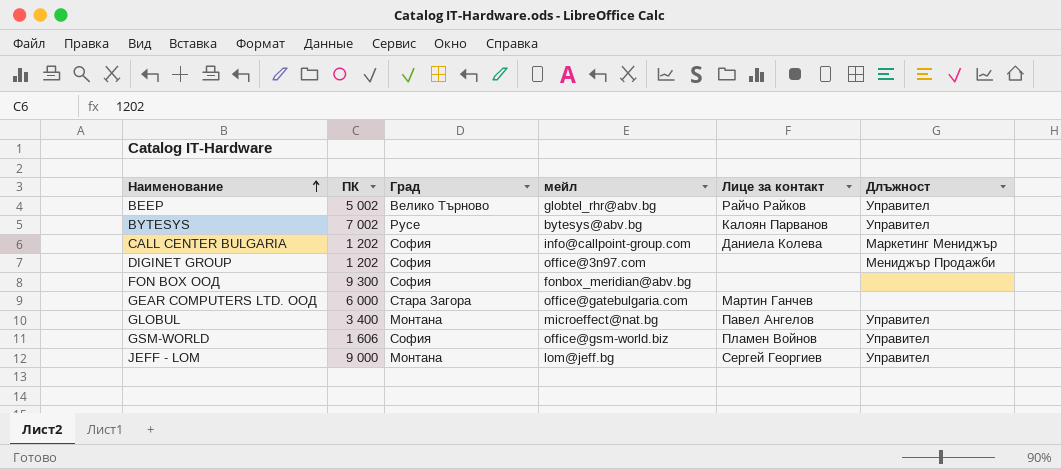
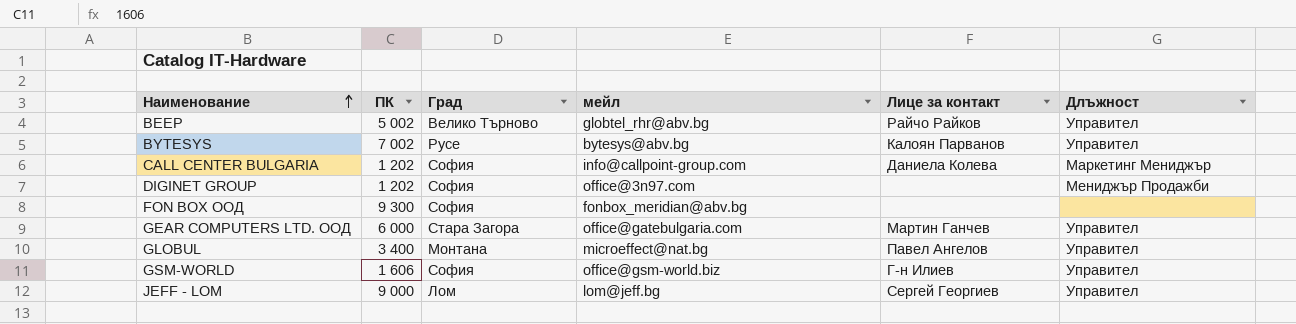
GEAR COMPUTERS LTD. ООД | Длъжност: none -> Управител
GSM-WORLD | Лице за контакт: Пламен Войнов -> Г-н Илиев
JEFF - LOM | Град: Монтана -> Лом

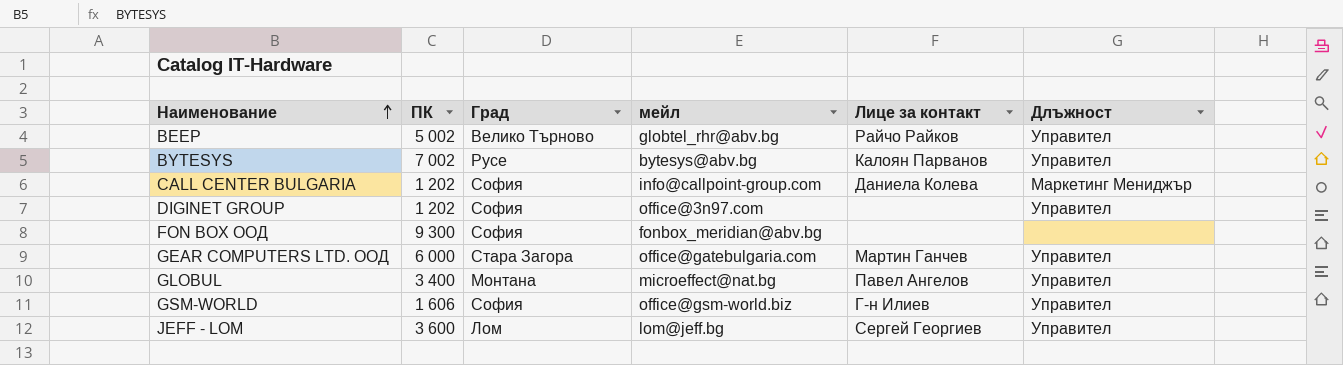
DIGINET GROUP | Длъжност: Мениджър Продажби -> Управител
JEFF - LOM | ПК: 9 000 -> 3 600

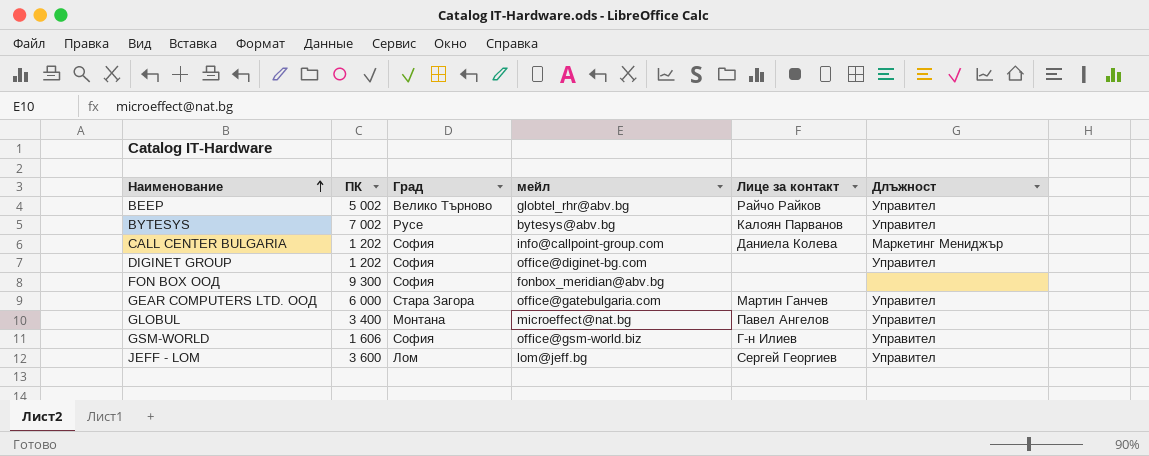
DIGINET GROUP | мейл: office@3n97.com -> office@diginet-bg.com

